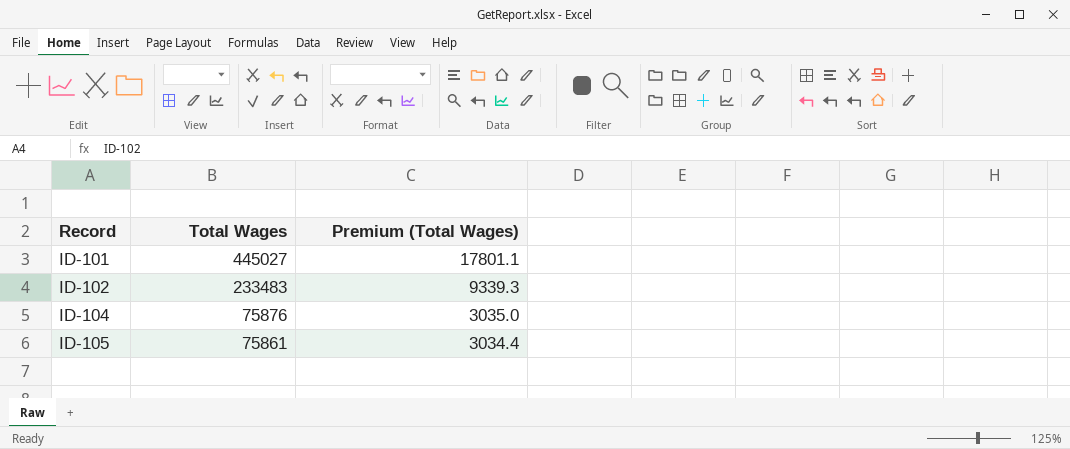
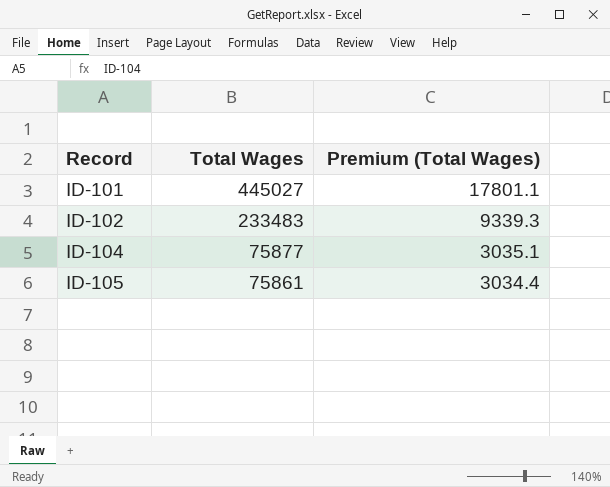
ID-104 | Total Wages: 75876 -> 75877
ID-104 | Premium (Total Wages): 3035.0 -> 3035.1

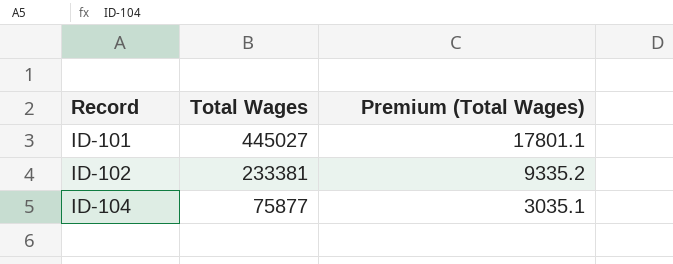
row ID-105: 75861 | 3034.4 -> none
ID-102 | Total Wages: 233483 -> 233381
ID-102 | Premium (Total Wages): 9339.3 -> 9335.2

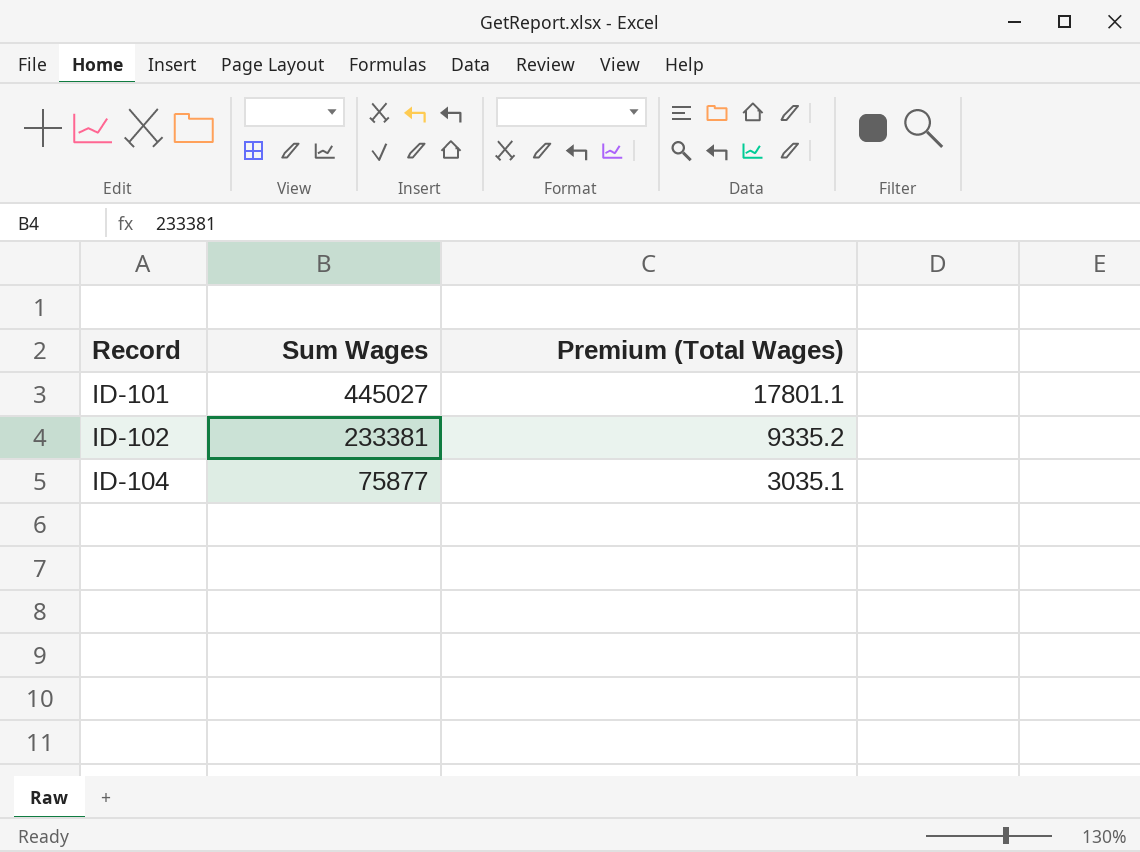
column name: Total Wages -> Sum Wages

